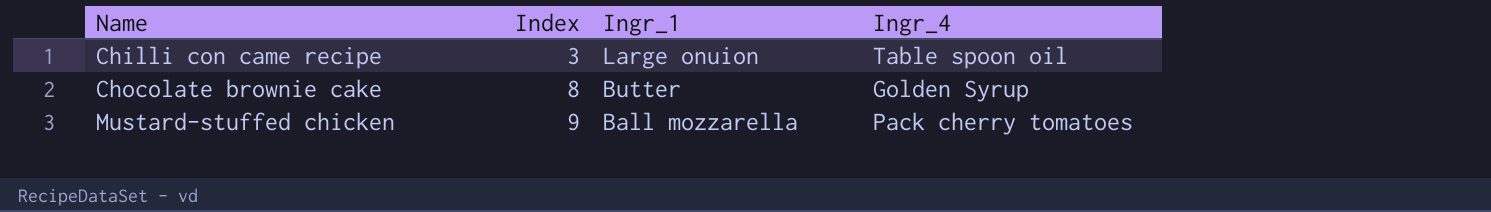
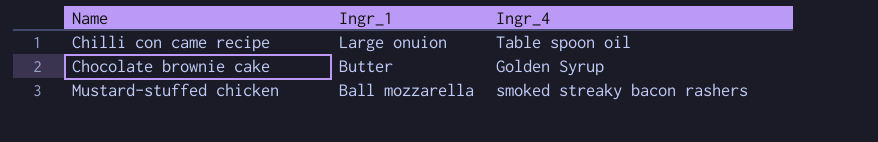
column Index | position: 2 -> none
Mustard-stuffed chicken | Ingr_4: Pack cherry tomatoes -> smoked streaky bacon rashers

